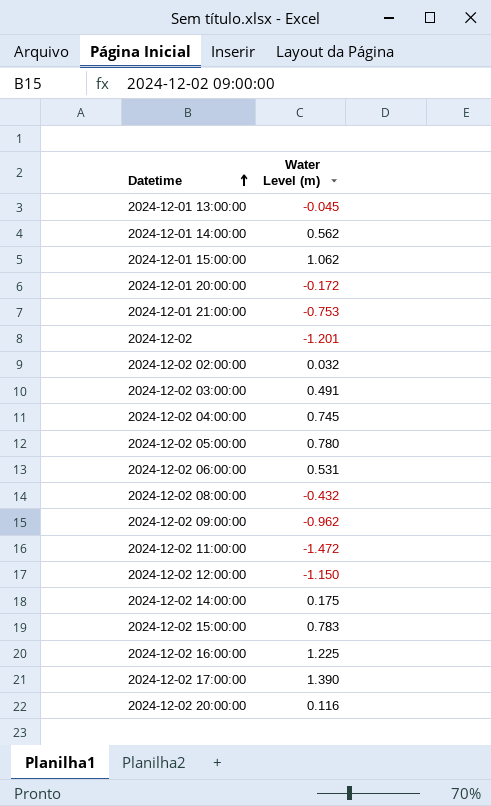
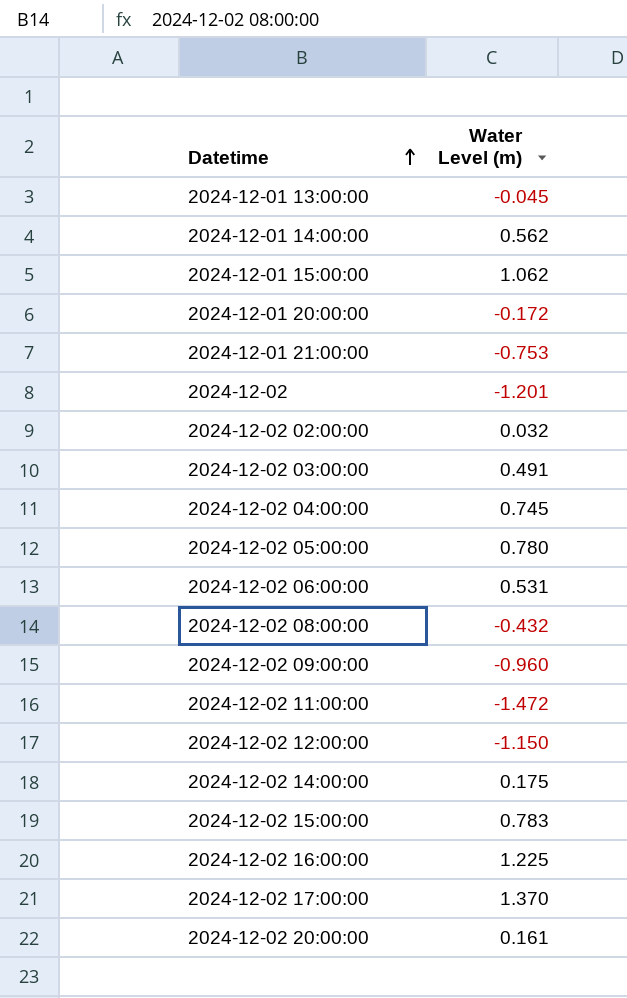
2024-12-02 09:00:00 | Water Level (m): -0.962 -> -0.960
2024-12-02 17:00:00 | Water Level (m): 1.390 -> 1.370
2024-12-02 20:00:00 | Water Level (m): 0.116 -> 0.161

